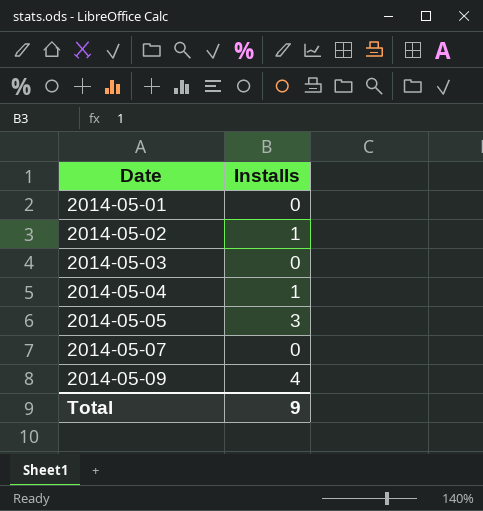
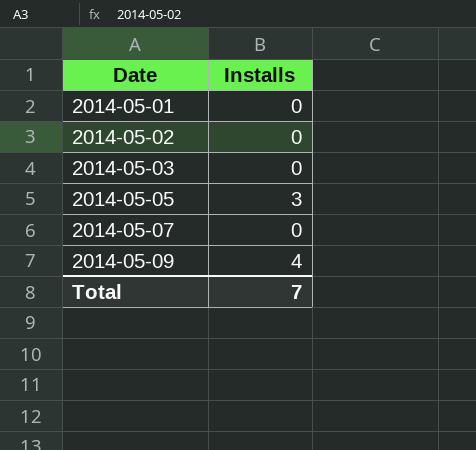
row 2014-05-04: 1 -> none
2014-05-02 | Installs: 1 -> 0
Total | Installs: 9 -> 7

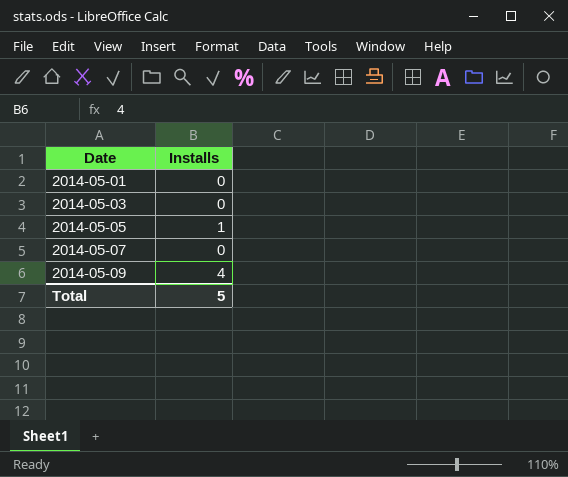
row 2014-05-02: 0 -> none
2014-05-05 | Installs: 3 -> 1
Total | Installs: 7 -> 5

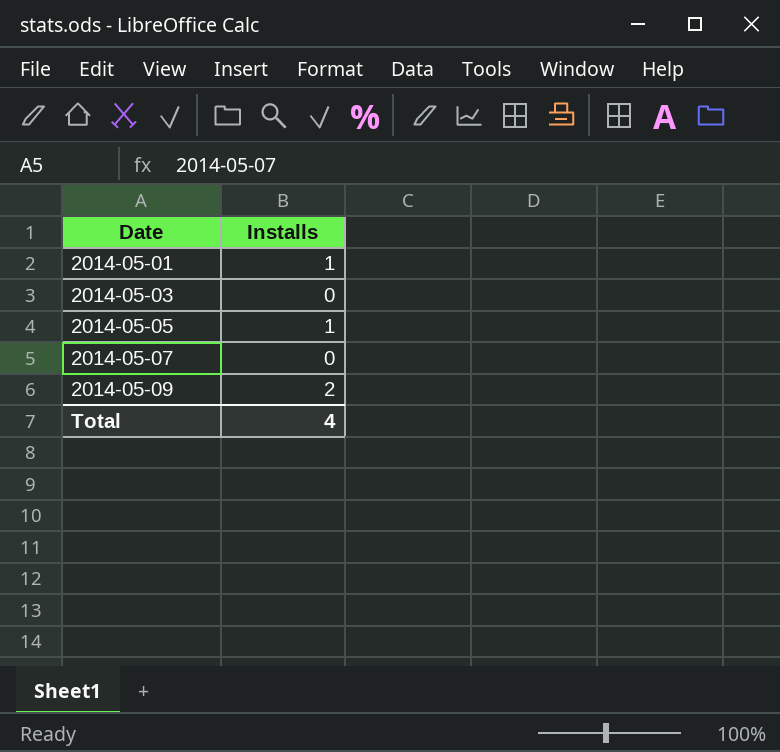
2014-05-01 | Installs: 0 -> 1
2014-05-09 | Installs: 4 -> 2
Total | Installs: 5 -> 4

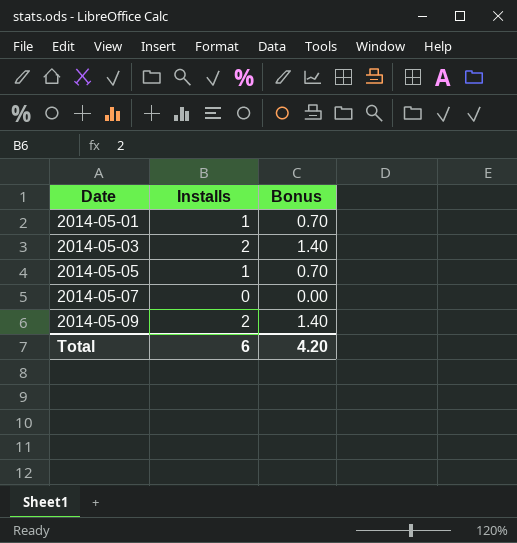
column Bonus | formula: none -> [Installs] * 0.7
2014-05-03 | Installs: 0 -> 2
Total | Installs: 4 -> 6

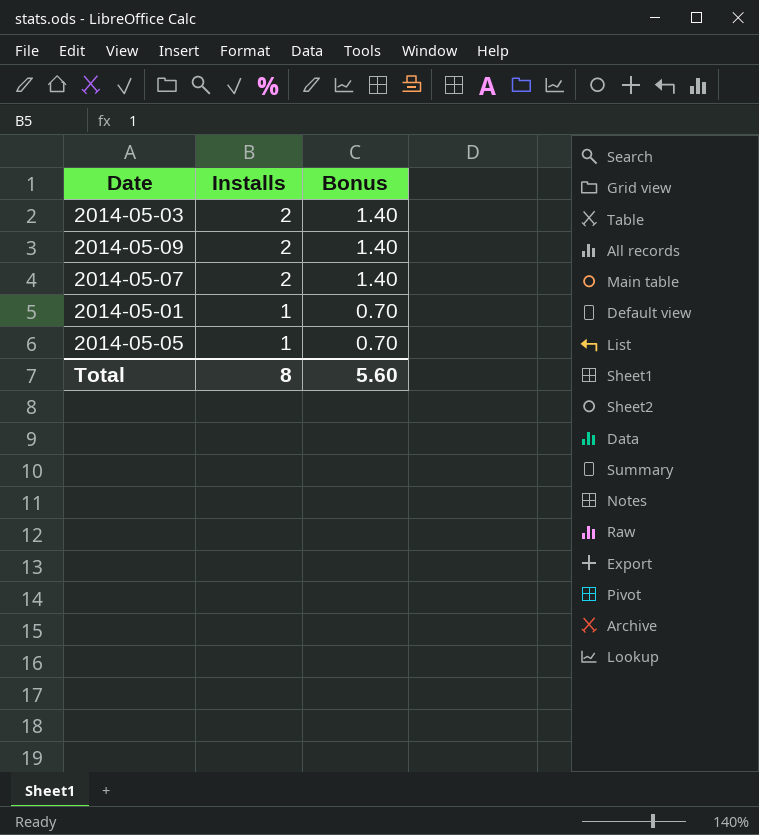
row order: Date ascending -> Installs descending
2014-05-07 | Installs: 0 -> 2
2014-05-07 | Bonus: 0.00 -> 1.40
Total | Installs: 6 -> 8
Total | Bonus: 4.20 -> 5.60

